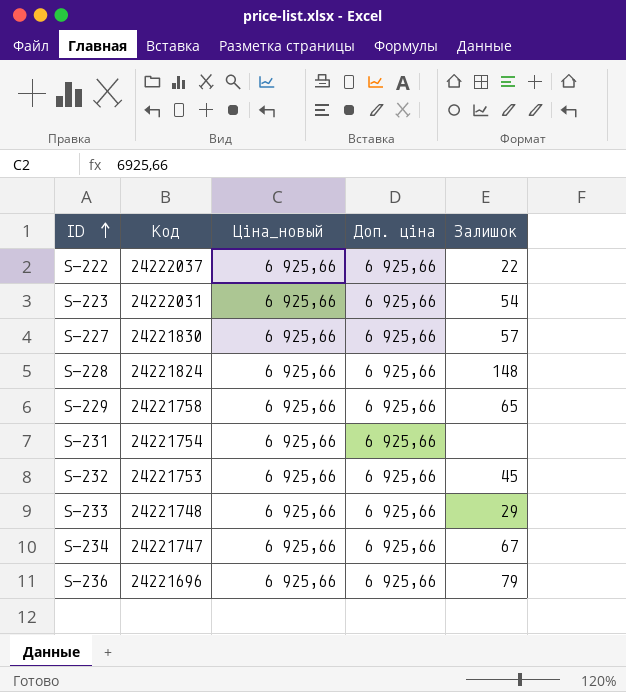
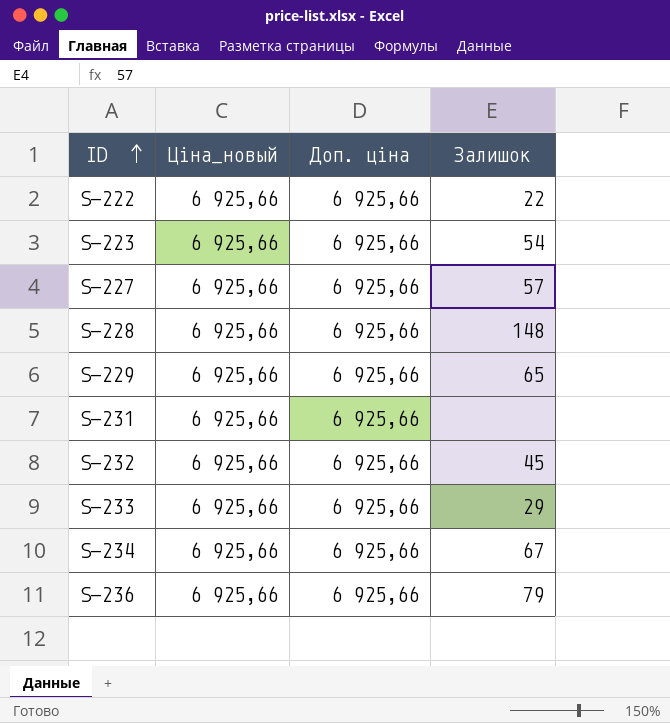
column Код | position: 2 -> none

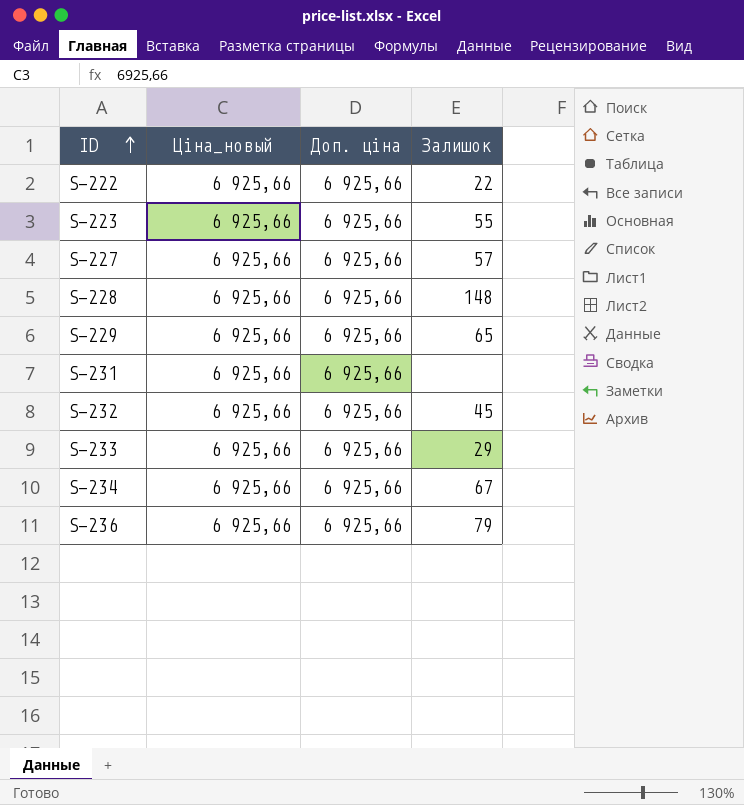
S-223 | Залишок: 54 -> 55

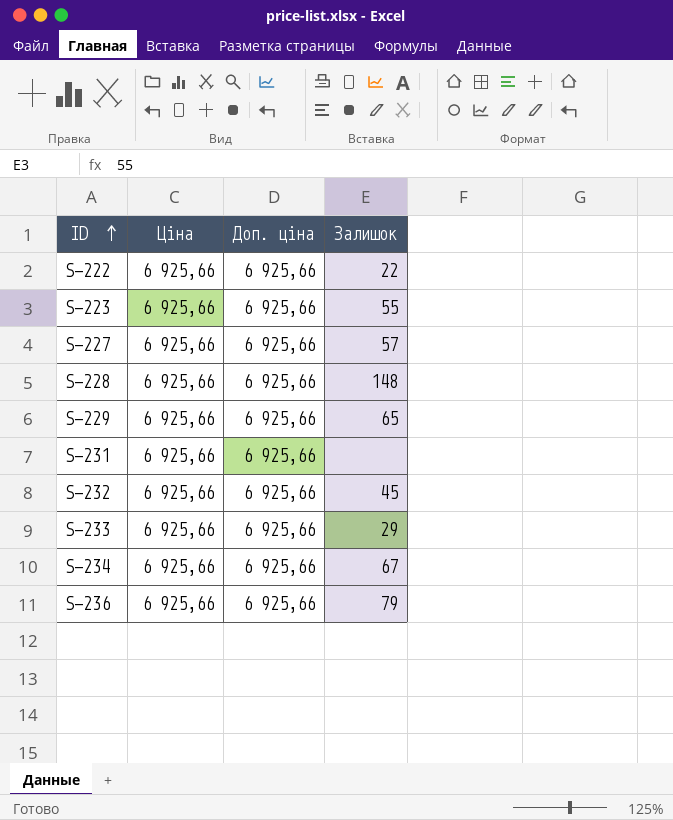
column name: Ціна_новый -> Ціна

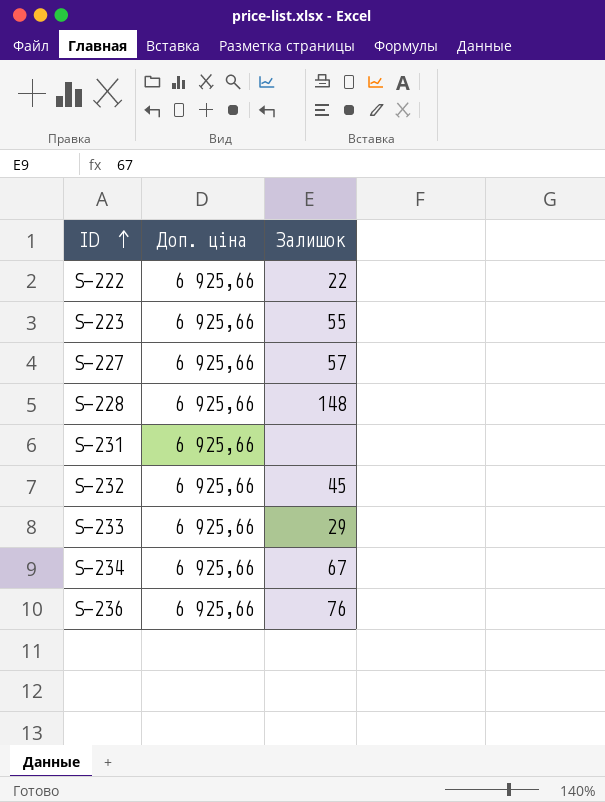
column Ціна | position: 2 -> none
row S-229: 6 925,66 | 6 925,66 | 65 -> none
S-236 | Залишок: 79 -> 76

